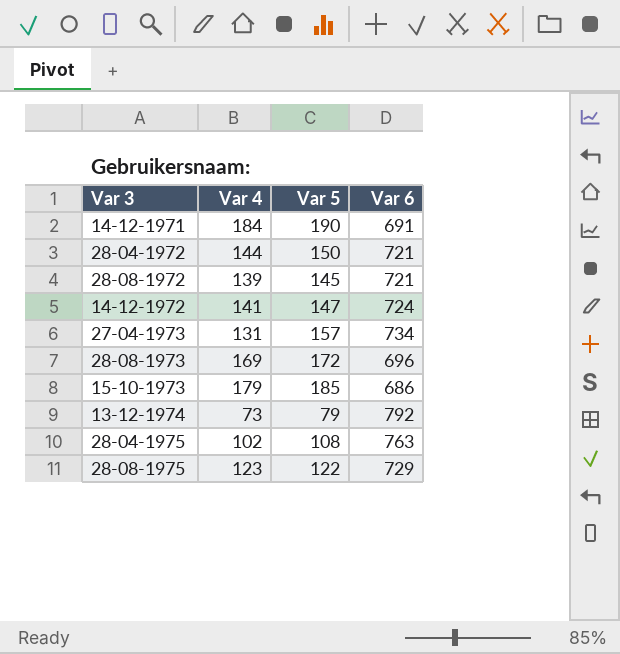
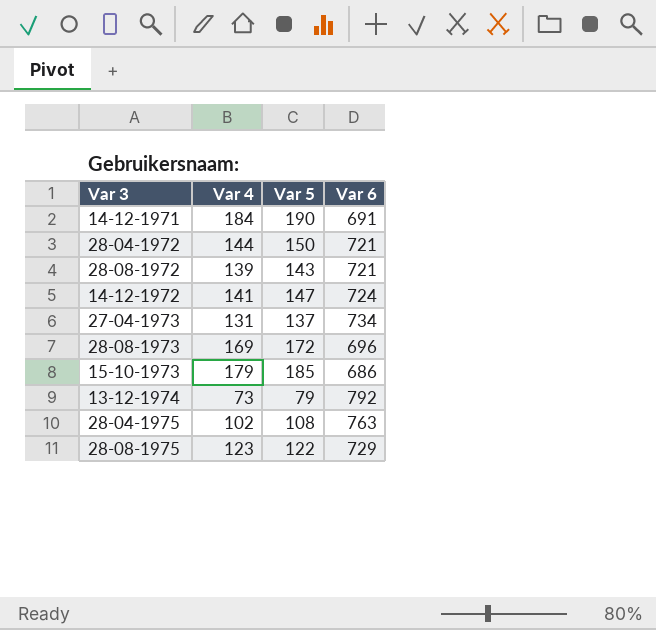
28-08-1972 | Var 5: 145 -> 143
27-04-1973 | Var 5: 157 -> 137

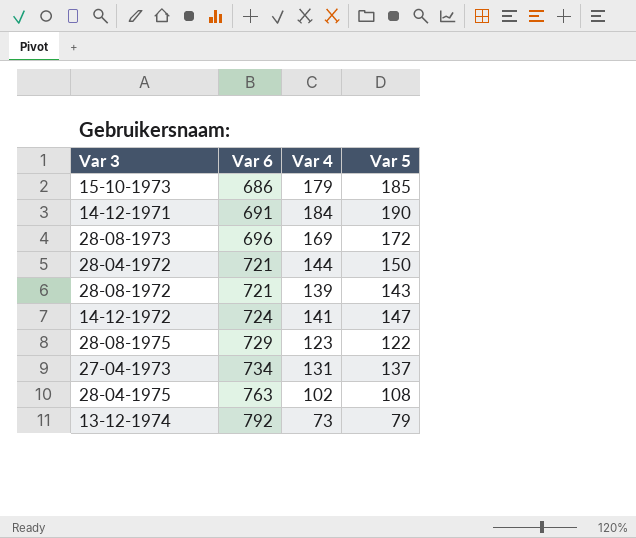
row order: Var 3 ascending -> Var 6 ascending
column Var 6 | position: 4 -> 2

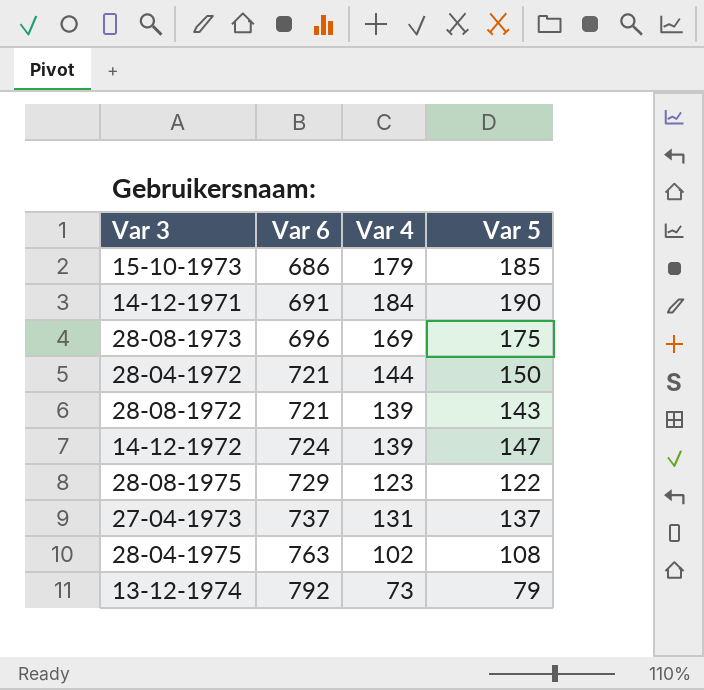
28-08-1973 | Var 5: 172 -> 175
14-12-1972 | Var 4: 141 -> 139
27-04-1973 | Var 6: 734 -> 737

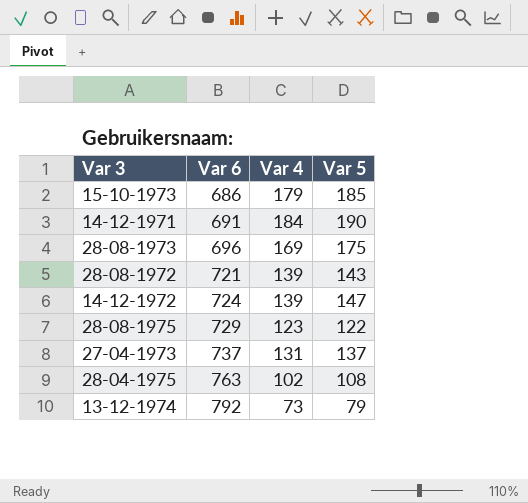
row 28-04-1972: 721 | 144 | 150 -> none

